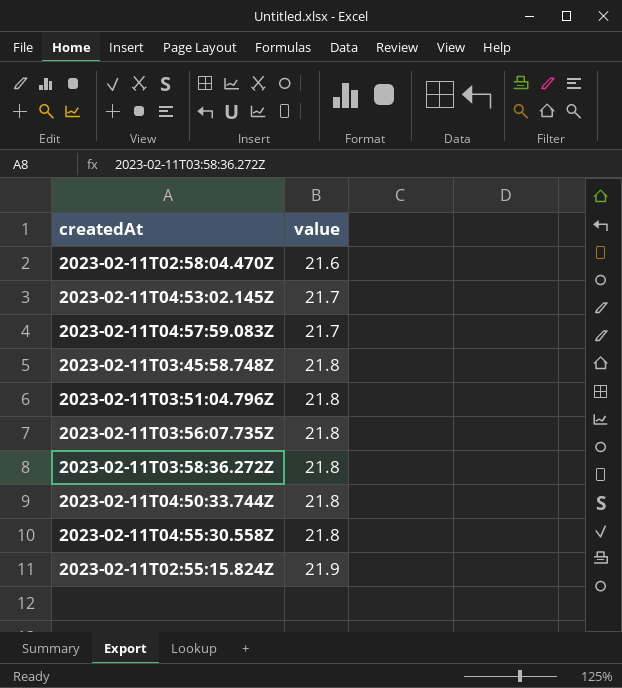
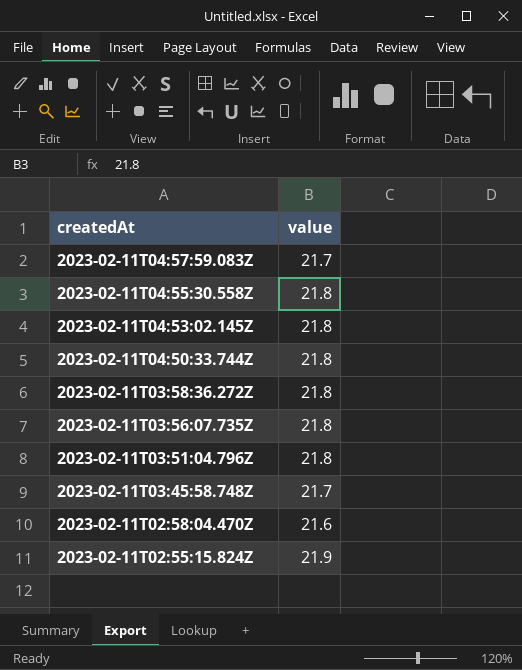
row order: value ascending -> createdAt descending
2023-02-11T04:53:02.145Z | value: 21.7 -> 21.8
2023-02-11T03:45:58.748Z | value: 21.8 -> 21.7

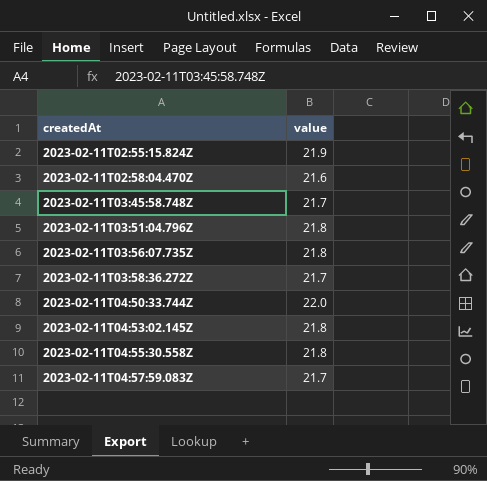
row order: createdAt descending -> createdAt ascending
2023-02-11T03:58:36.272Z | value: 21.8 -> 21.7
2023-02-11T04:50:33.744Z | value: 21.8 -> 22.0

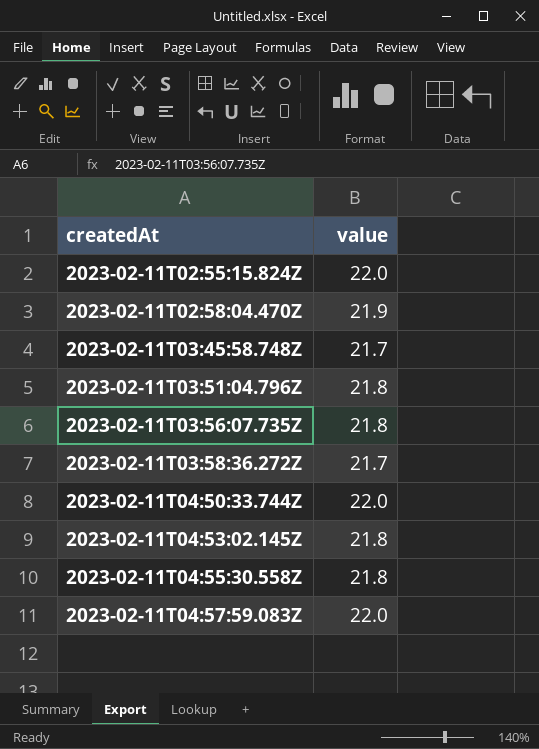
2023-02-11T02:55:15.824Z | value: 21.9 -> 22.0
2023-02-11T02:58:04.470Z | value: 21.6 -> 21.9
2023-02-11T04:57:59.083Z | value: 21.7 -> 22.0

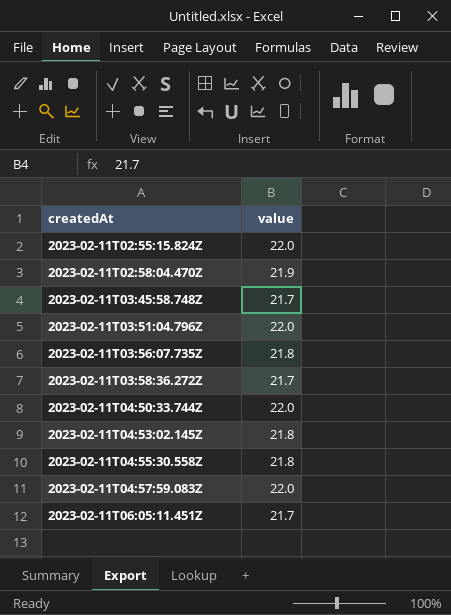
2023-02-11T03:51:04.796Z | value: 21.8 -> 22.0
row 2023-02-11T06:05:11.451Z: none -> 21.7

